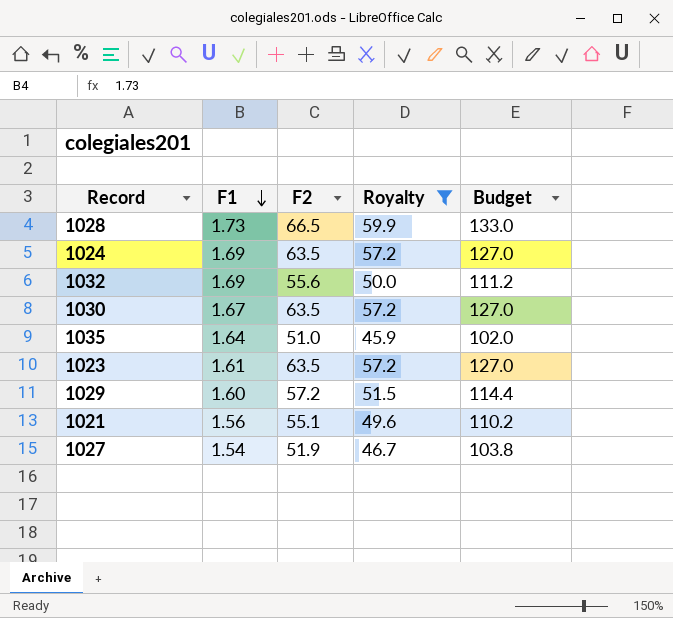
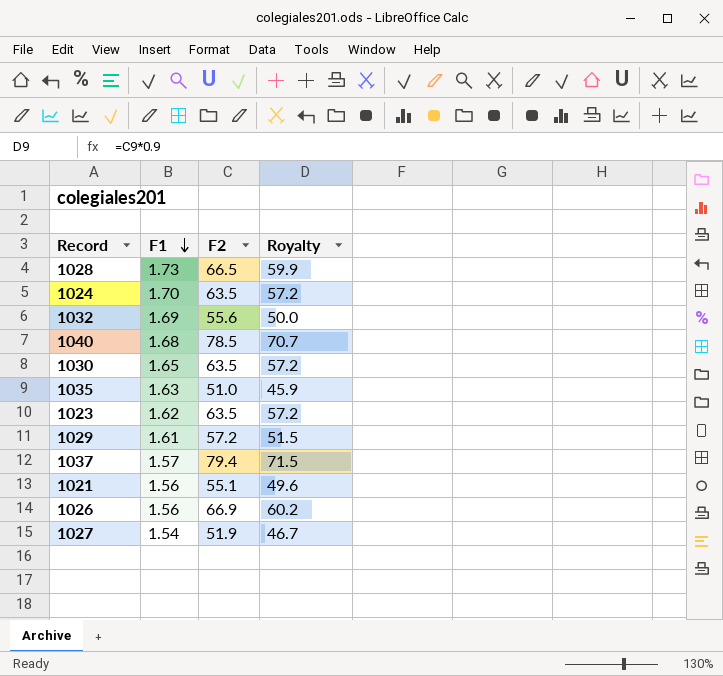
filter: Royalty <= 59.9 -> none
column Budget | formula: [F2] * 2 -> none
1024 | F1: 1.69 -> 1.70
1030 | F1: 1.67 -> 1.65
1035 | F1: 1.64 -> 1.63
1023 | F1: 1.61 -> 1.62
1029 | F1: 1.60 -> 1.61

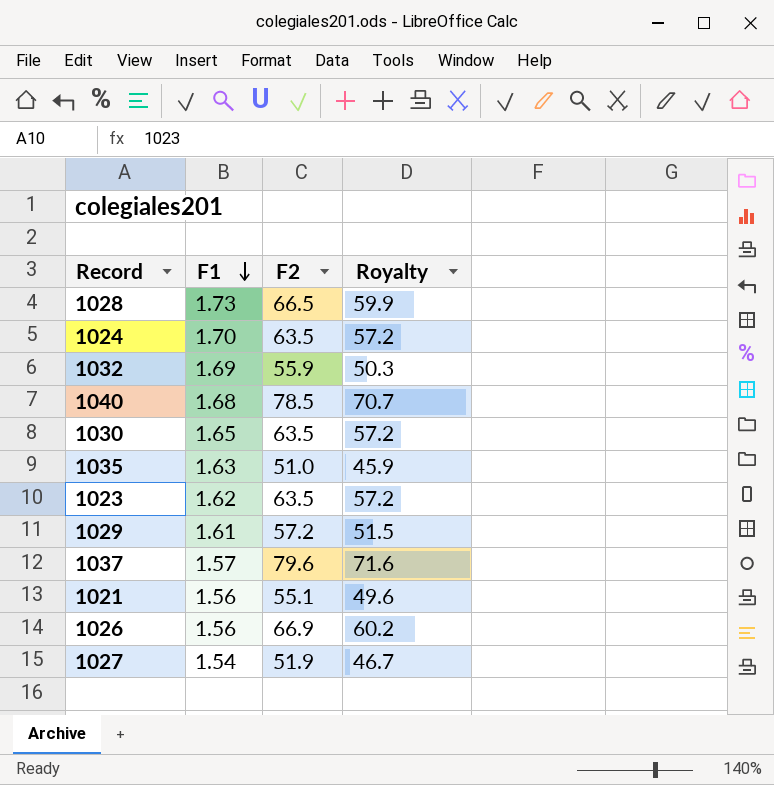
1032 | F2: 55.6 -> 55.9
1032 | Royalty: 50.0 -> 50.3
1037 | F2: 79.4 -> 79.6
1037 | Royalty: 71.5 -> 71.6

